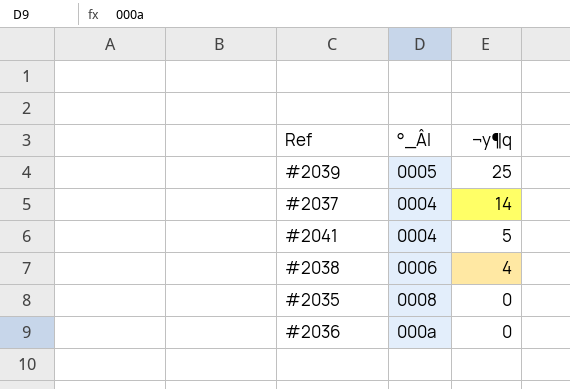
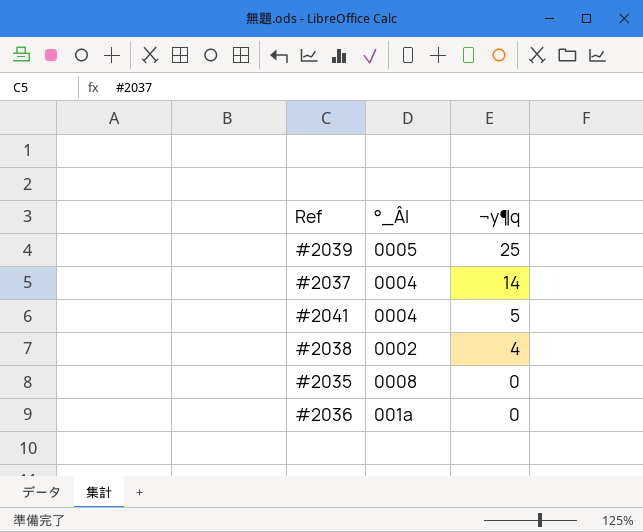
#2038 | °_ÂI: 0006 -> 0002
#2036 | °_ÂI: 000a -> 001a

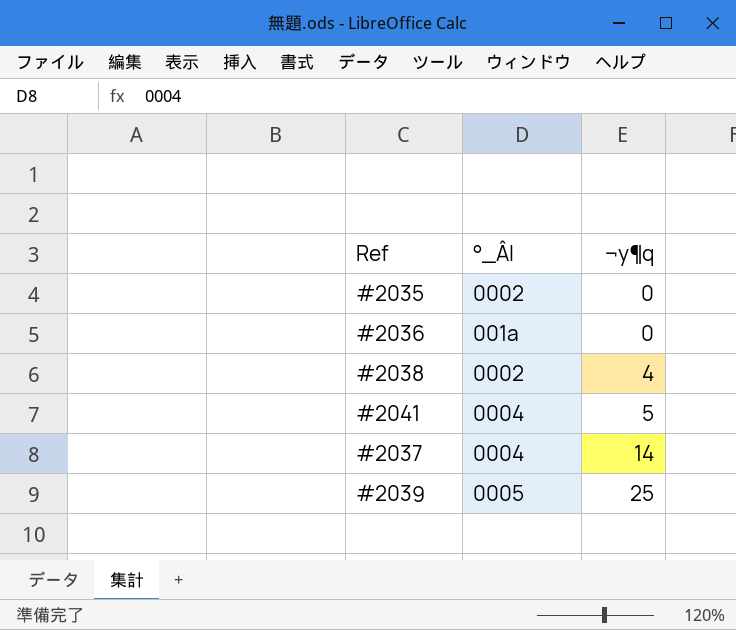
row order: ¬y¶q descending -> ¬y¶q ascending
#2035 | °_ÂI: 0008 -> 0002

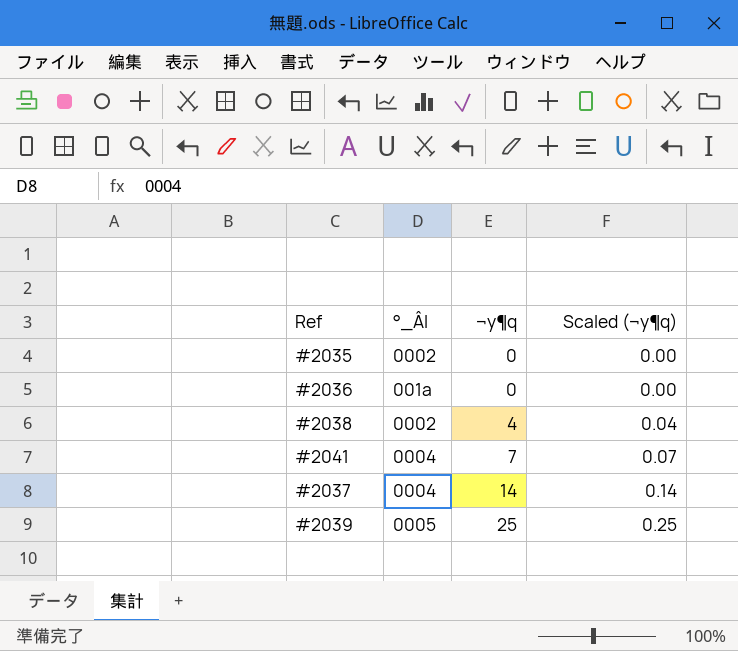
column Scaled (¬y¶q) | formula: none -> [¬y¶q] * 0.01
#2041 | ¬y¶q: 5 -> 7

